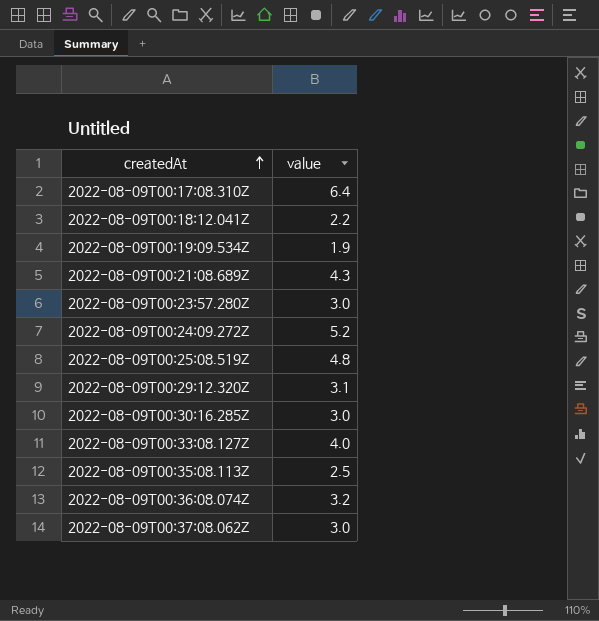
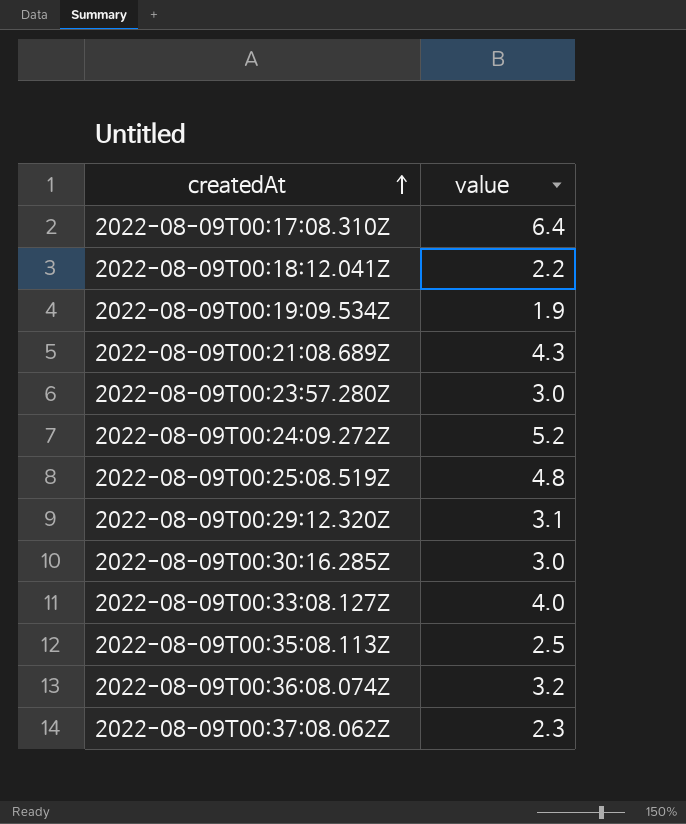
2022-08-09T00:37:08.062Z | value: 3.0 -> 2.3

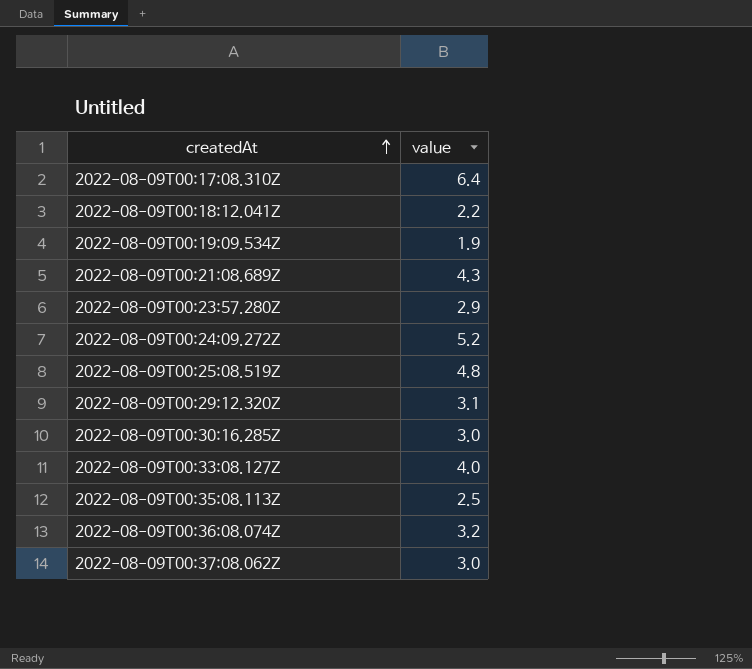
2022-08-09T00:23:57.280Z | value: 3.0 -> 2.9
2022-08-09T00:37:08.062Z | value: 2.3 -> 3.0

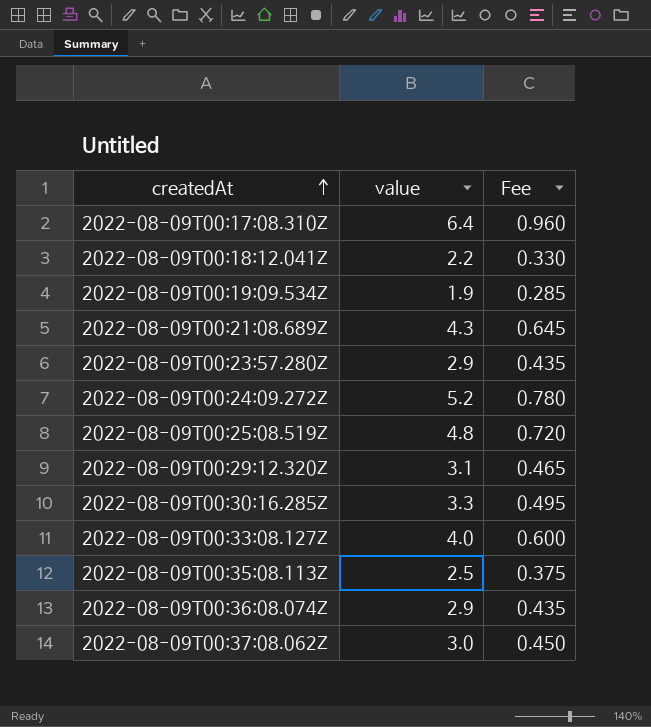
column Fee | formula: none -> [value] * 0.15
2022-08-09T00:30:16.285Z | value: 3.0 -> 3.3
2022-08-09T00:36:08.074Z | value: 3.2 -> 2.9

